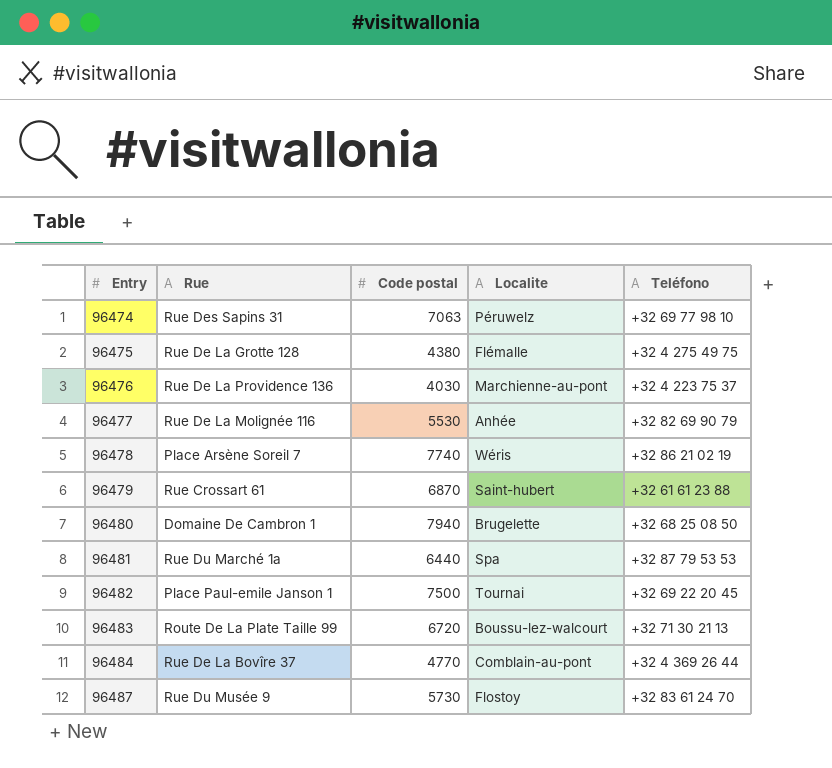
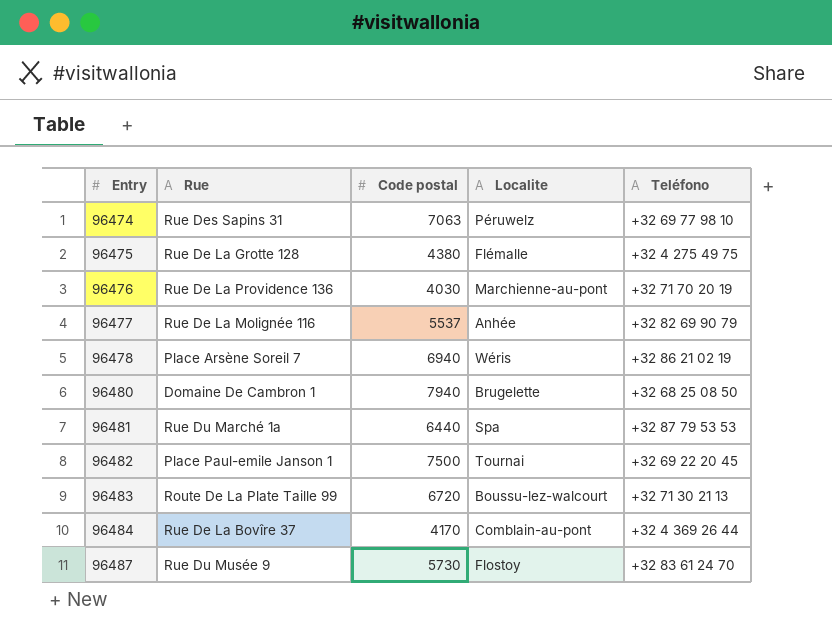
row 96479: Rue Crossart 61 | 6870 | Saint-hubert | +32 61 61 23 88 -> none
96476 | Teléfono: +32 4 223 75 37 -> +32 71 70 20 19
96477 | Code postal: 5530 -> 5537
96478 | Code postal: 7740 -> 6940
96484 | Code postal: 4770 -> 4170

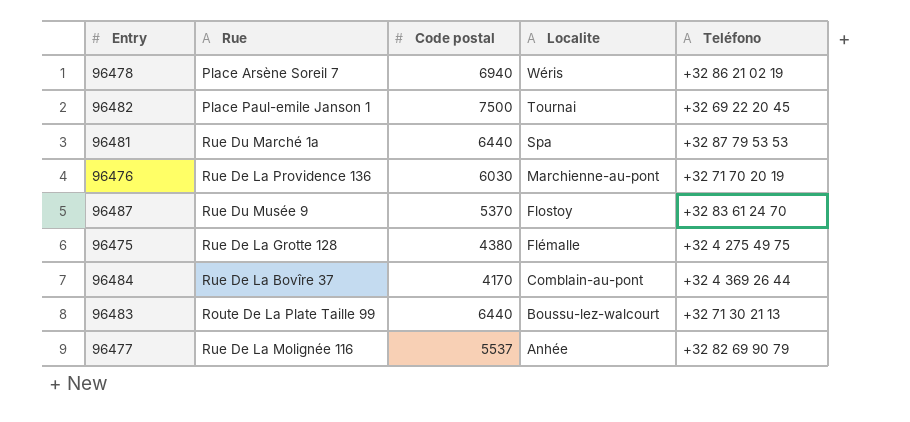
row order: Entry ascending -> Localite descending
row 96474: Rue Des Sapins 31 | 7063 | Péruwelz | +32 69 77 98 10 -> none
row 96480: Domaine De Cambron 1 | 7940 | Brugelette | +32 68 25 08 50 -> none
96476 | Code postal: 4030 -> 6030
96487 | Code postal: 5730 -> 5370
96483 | Code postal: 6720 -> 6440

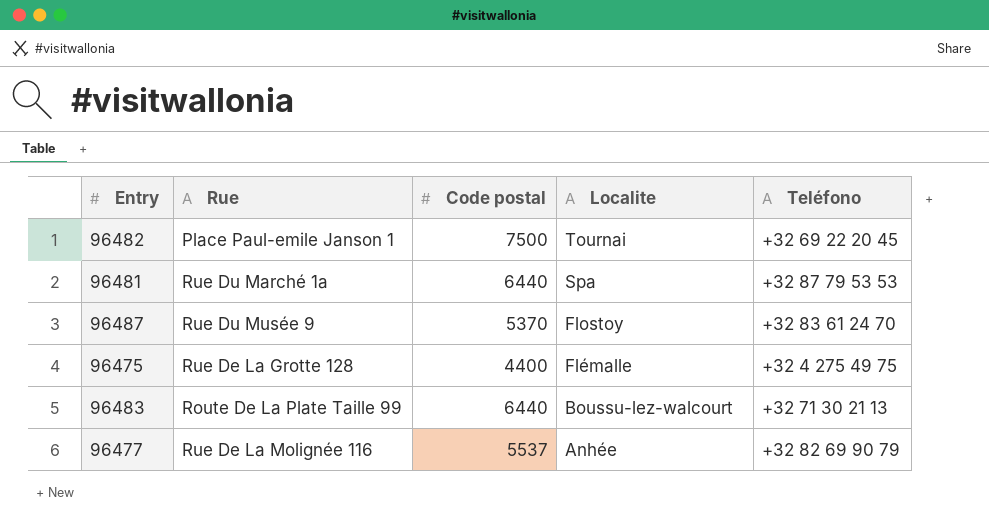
row 96478: Place Arsène Soreil 7 | 6940 | Wéris | +32 86 21 02 19 -> none
row 96476: Rue De La Providence 136 | 6030 | Marchienne-au-pont | +32 71 70 20 19 -> none
row 96484: Rue De La Bovîre 37 | 4170 | Comblain-au-pont | +32 4 369 26 44 -> none
96475 | Code postal: 4380 -> 4400

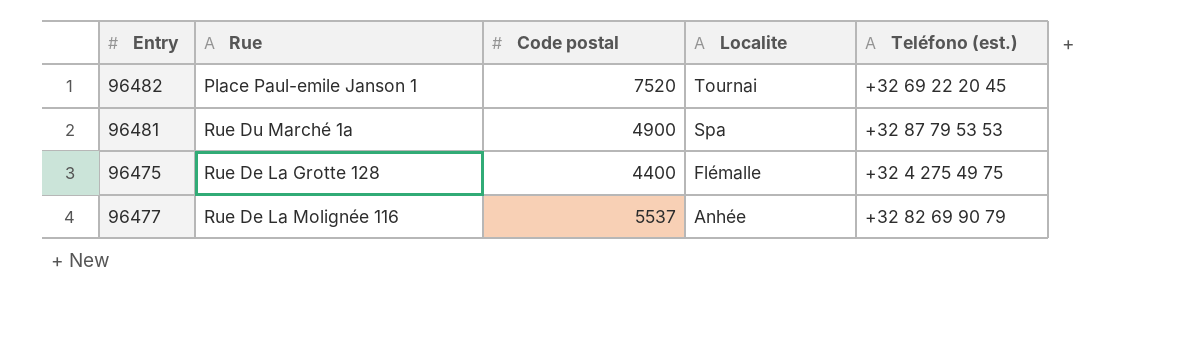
column name: Teléfono -> Teléfono (est.)
row 96487: Rue Du Musée 9 | 5370 | Flostoy | +32 83 61 24 70 -> none
row 96483: Route De La Plate Taille 99 | 6440 | Boussu-lez-walcourt | +32 71 30 21 13 -> none
96482 | Code postal: 7500 -> 7520
96481 | Code postal: 6440 -> 4900

